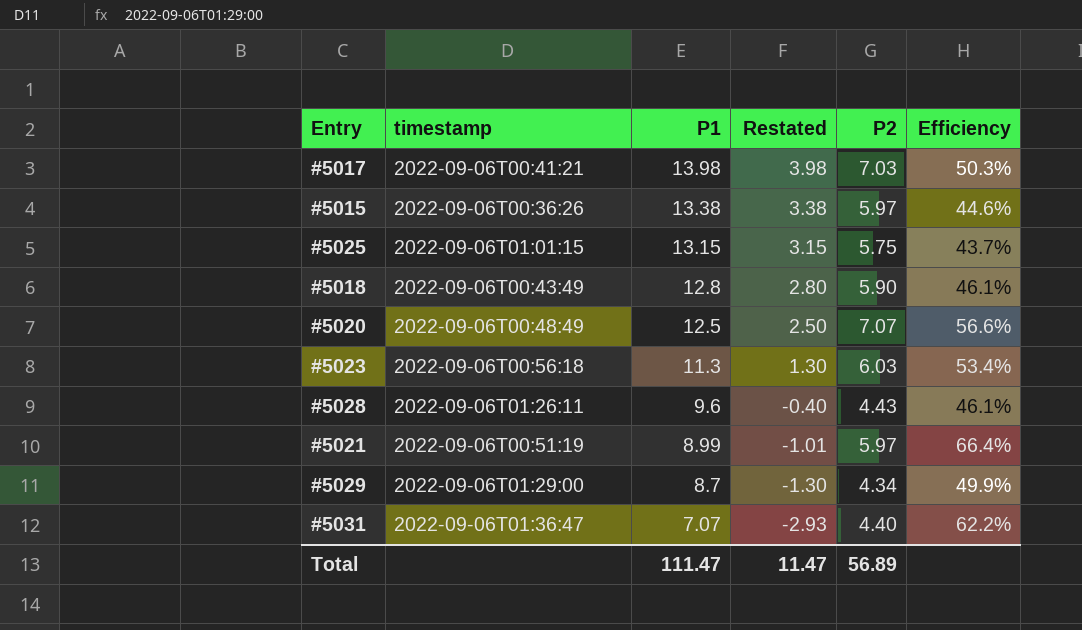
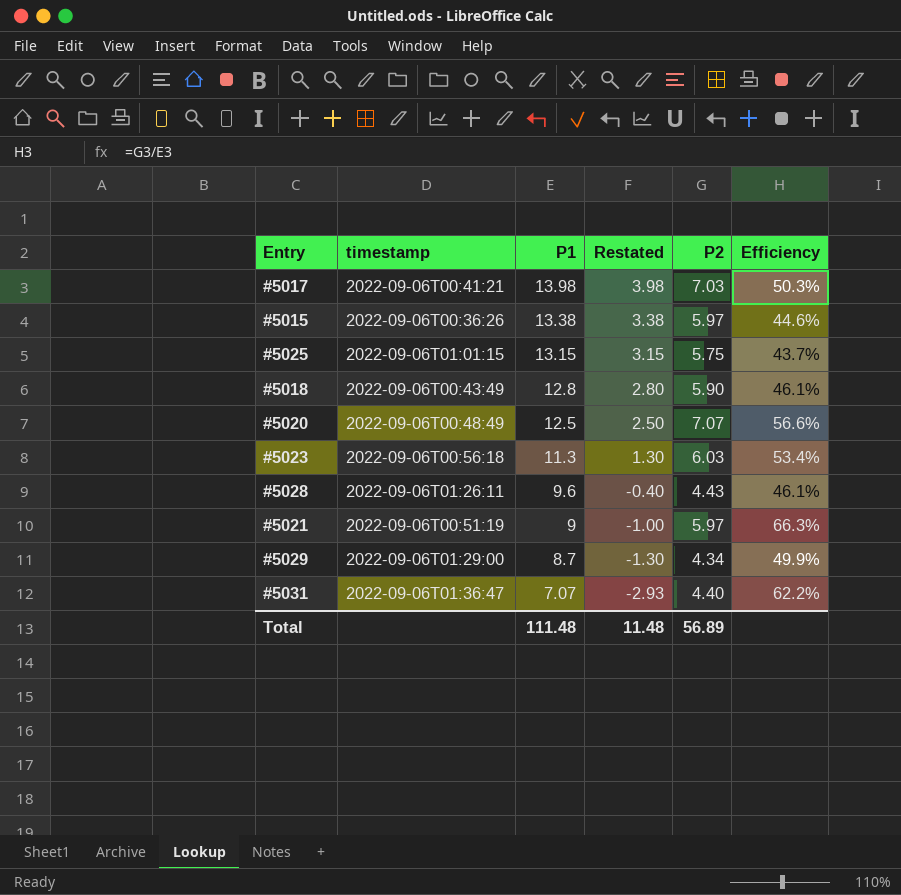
#5021 | P1: 8.99 -> 9
#5021 | Restated: -1.01 -> -1.00
#5021 | Efficiency: 66.4% -> 66.3%
Total | P1: 111.47 -> 111.48
Total | Restated: 11.47 -> 11.48

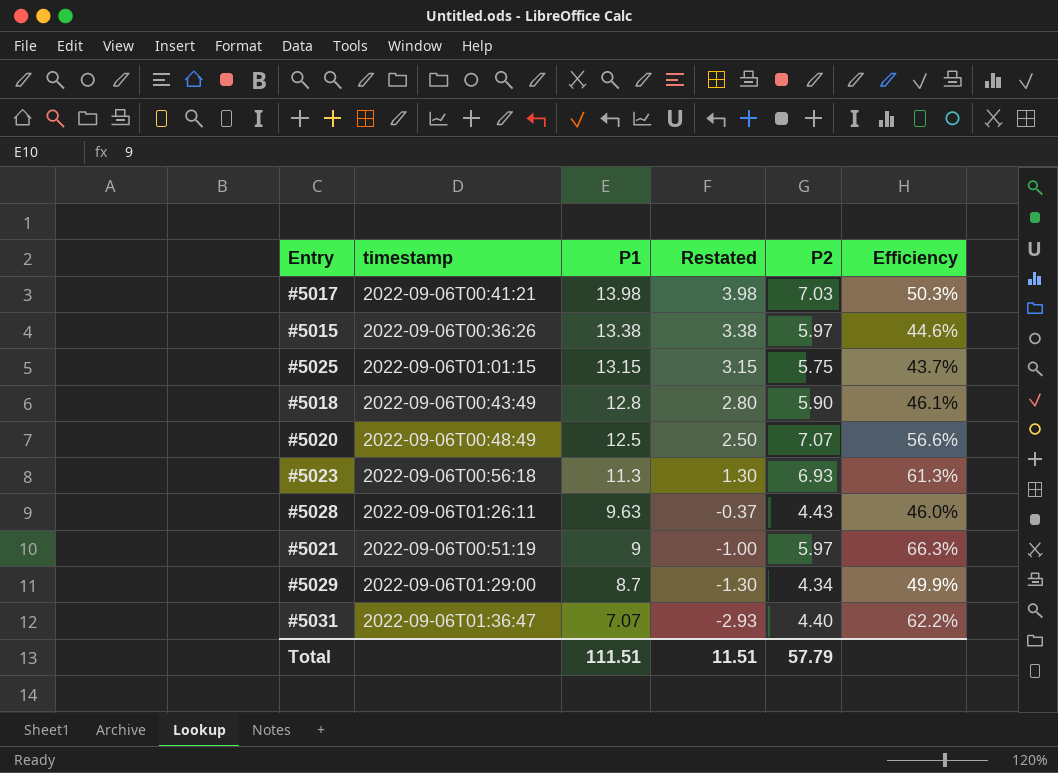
#5023 | P2: 6.03 -> 6.93
#5023 | Efficiency: 53.4% -> 61.3%
#5028 | P1: 9.6 -> 9.63
#5028 | Restated: -0.40 -> -0.37
#5028 | Efficiency: 46.1% -> 46.0%
Total | P1: 111.48 -> 111.51
Total | Restated: 11.48 -> 11.51
Total | P2: 56.89 -> 57.79

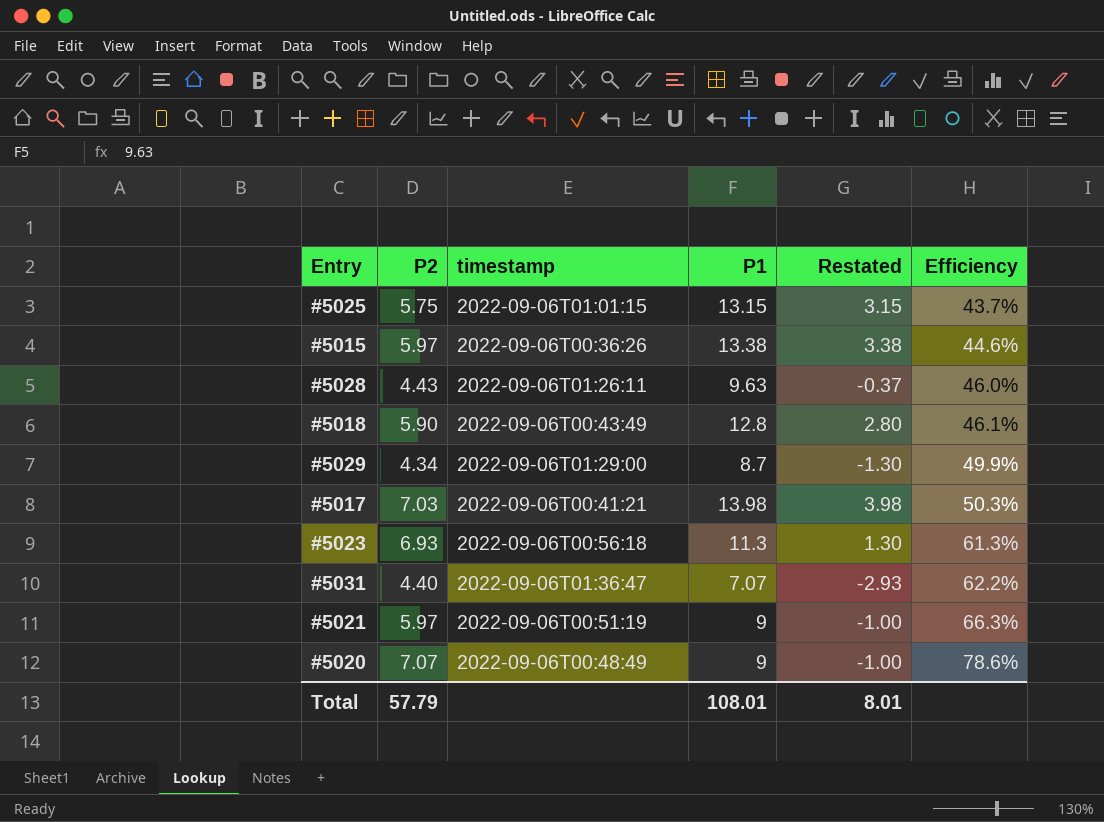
row order: P1 descending -> Efficiency ascending
column P2 | position: 5 -> 2
#5020 | P1: 12.5 -> 9
#5020 | Restated: 2.50 -> -1.00
#5020 | Efficiency: 56.6% -> 78.6%
Total | P1: 111.51 -> 108.01
Total | Restated: 11.51 -> 8.01

